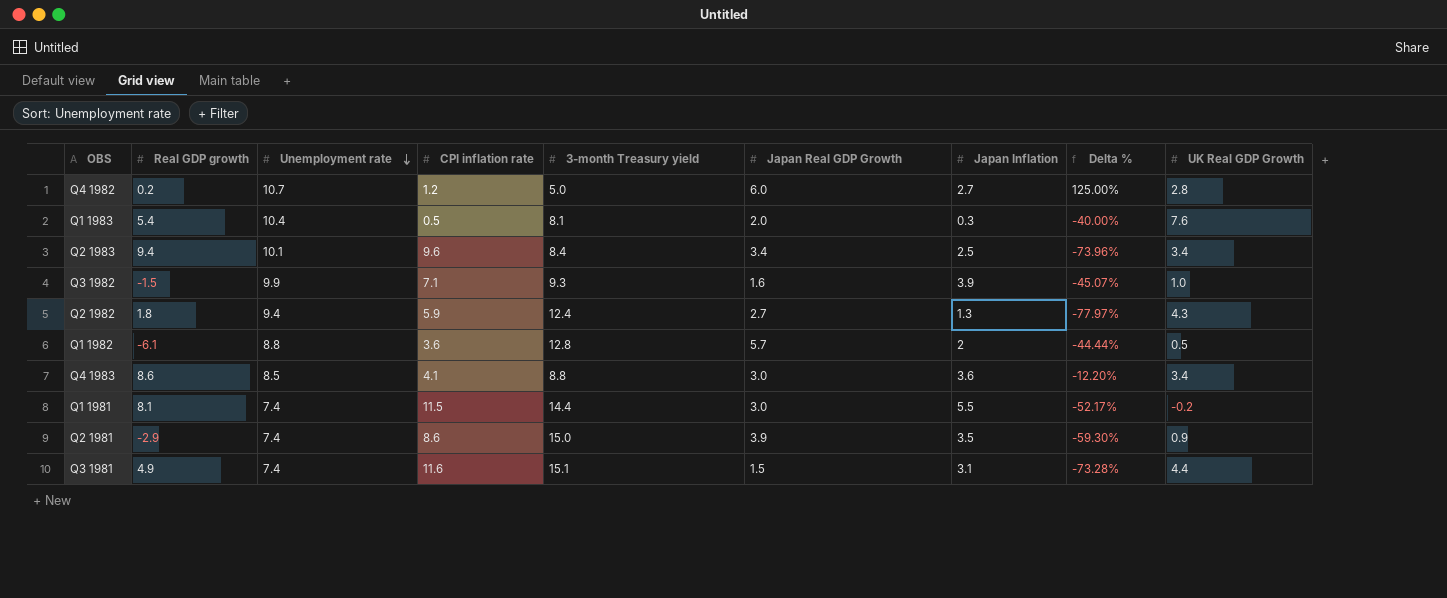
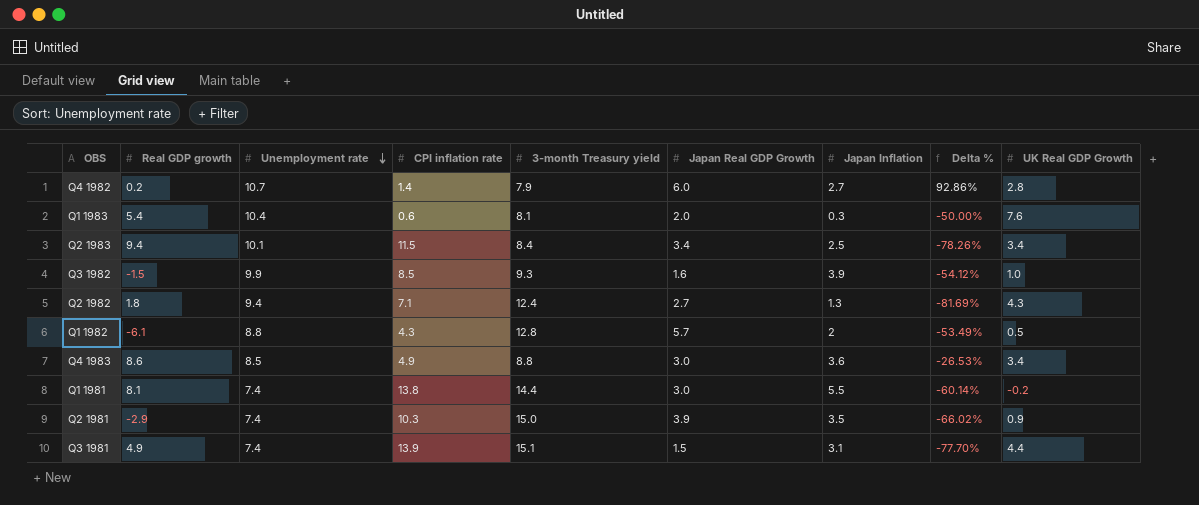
Q4 1982 | CPI inflation rate: 1.2 -> 1.4
Q4 1982 | 3-month Treasury yield: 5.0 -> 7.9
Q4 1982 | Delta %: 125.00% -> 92.86%
Q1 1983 | CPI inflation rate: 0.5 -> 0.6
Q1 1983 | Delta %: -40.00% -> -50.00%
Q2 1983 | CPI inflation rate: 9.6 -> 11.5
Q2 1983 | Delta %: -73.96% -> -78.26%
Q3 1982 | CPI inflation rate: 7.1 -> 8.5
Q3 1982 | Delta %: -45.07% -> -54.12%
Q2 1982 | CPI inflation rate: 5.9 -> 7.1
Q2 1982 | Delta %: -77.97% -> -81.69%
Q1 1982 | CPI inflation rate: 3.6 -> 4.3
Q1 1982 | Delta %: -44.44% -> -53.49%
Q4 1983 | CPI inflation rate: 4.1 -> 4.9
Q4 1983 | Delta %: -12.20% -> -26.53%
Q1 1981 | CPI inflation rate: 11.5 -> 13.8
Q1 1981 | Delta %: -52.17% -> -60.14%
Q2 1981 | CPI inflation rate: 8.6 -> 10.3
Q2 1981 | Delta %: -59.30% -> -66.02%
Q3 1981 | CPI inflation rate: 11.6 -> 13.9
Q3 1981 | Delta %: -73.28% -> -77.70%

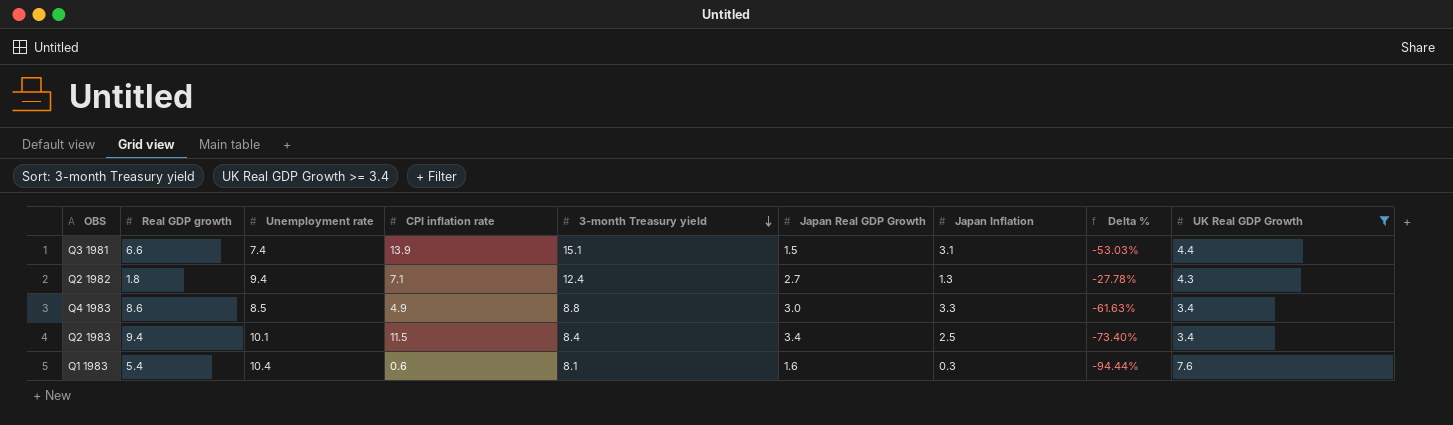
filter: none -> UK Real GDP Growth >= 3.4
row order: Unemployment rate descending -> 3-month Treasury yield descending
column Delta % | formula: ([Japan Inflation] - [CPI inflation rate]) / [CPI inflation rate] -> ([Japan Inflation] - [Real GDP growth]) / [Real GDP growth]
Q3 1981 | Real GDP growth: 4.9 -> 6.6
Q4 1983 | Japan Inflation: 3.6 -> 3.3
Q1 1983 | Japan Real GDP Growth: 2.0 -> 1.6

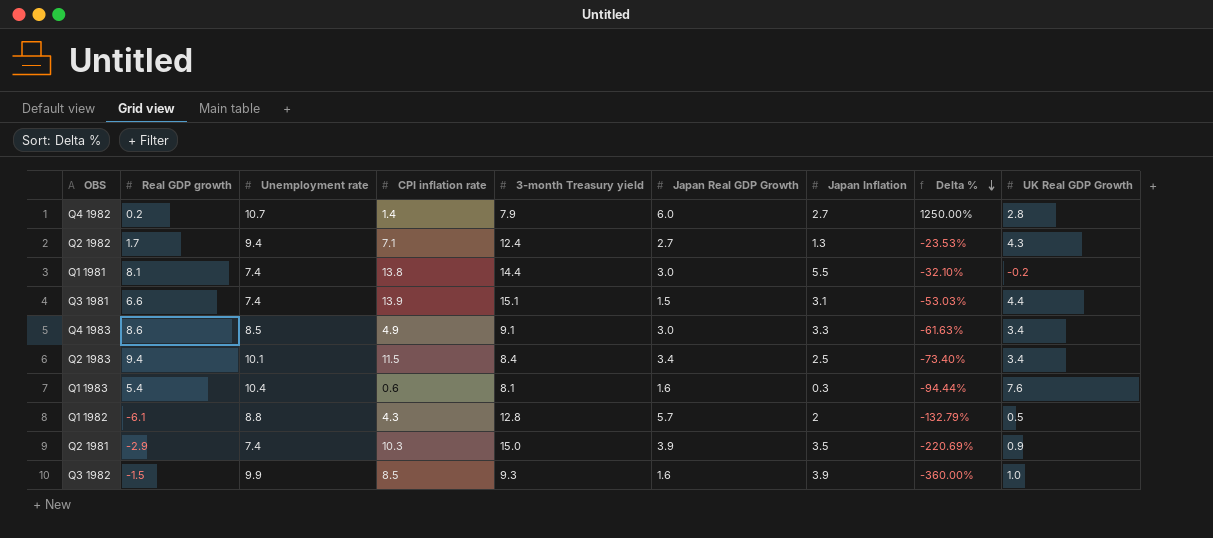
filter: UK Real GDP Growth >= 3.4 -> none
row order: 3-month Treasury yield descending -> Delta % descending
Q2 1982 | Real GDP growth: 1.8 -> 1.7
Q2 1982 | Delta %: -27.78% -> -23.53%
Q4 1983 | 3-month Treasury yield: 8.8 -> 9.1

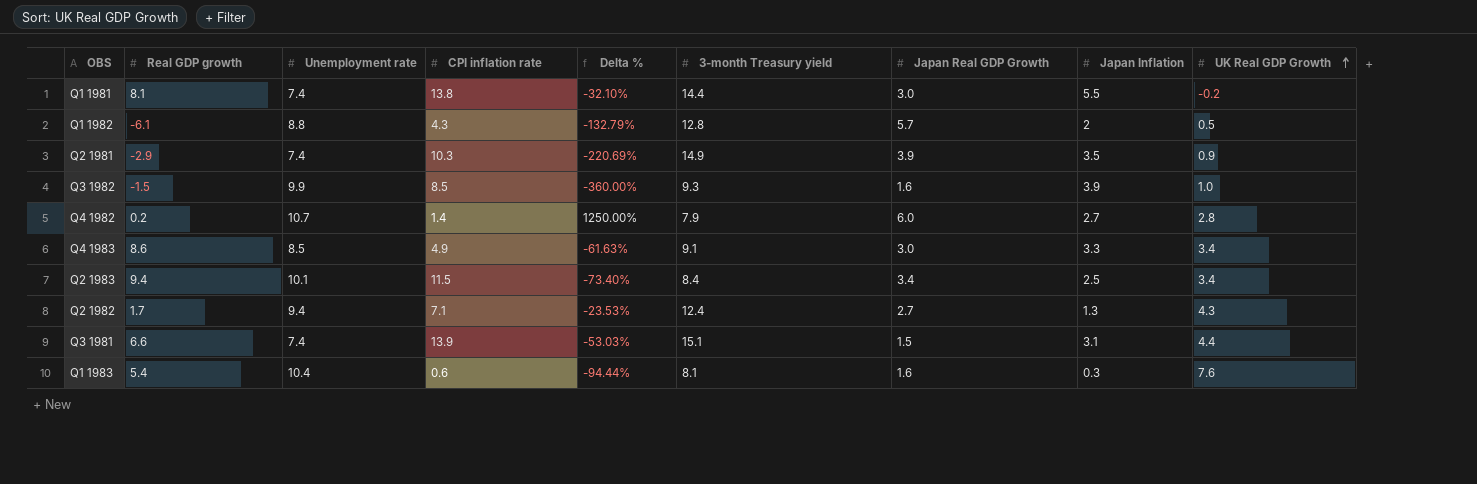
row order: Delta % descending -> UK Real GDP Growth ascending
column Delta % | position: 8 -> 5
Q2 1981 | 3-month Treasury yield: 15.0 -> 14.9

